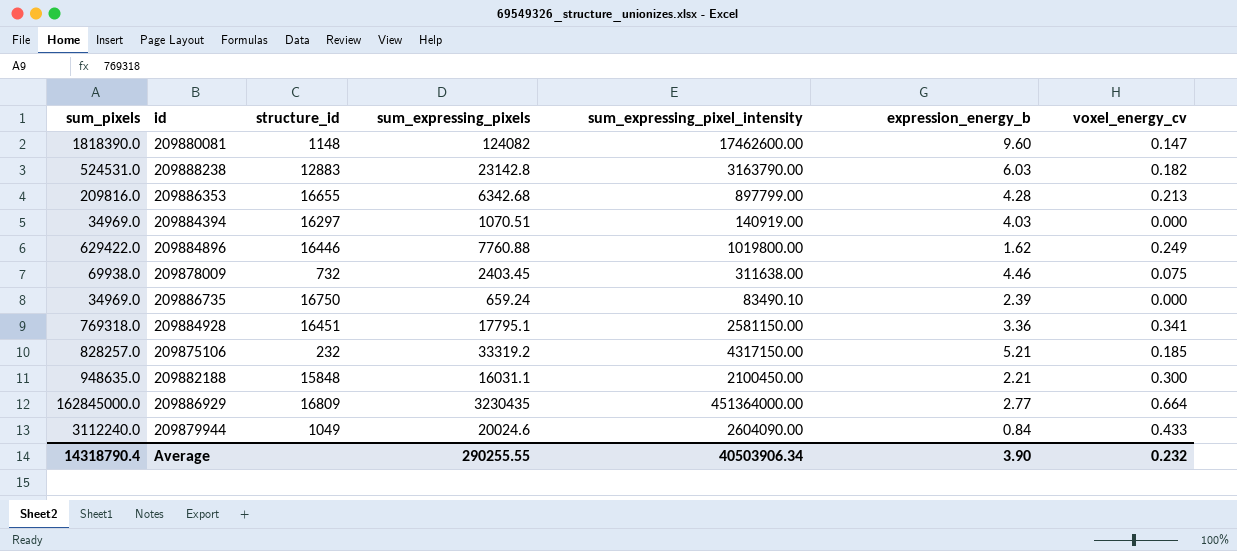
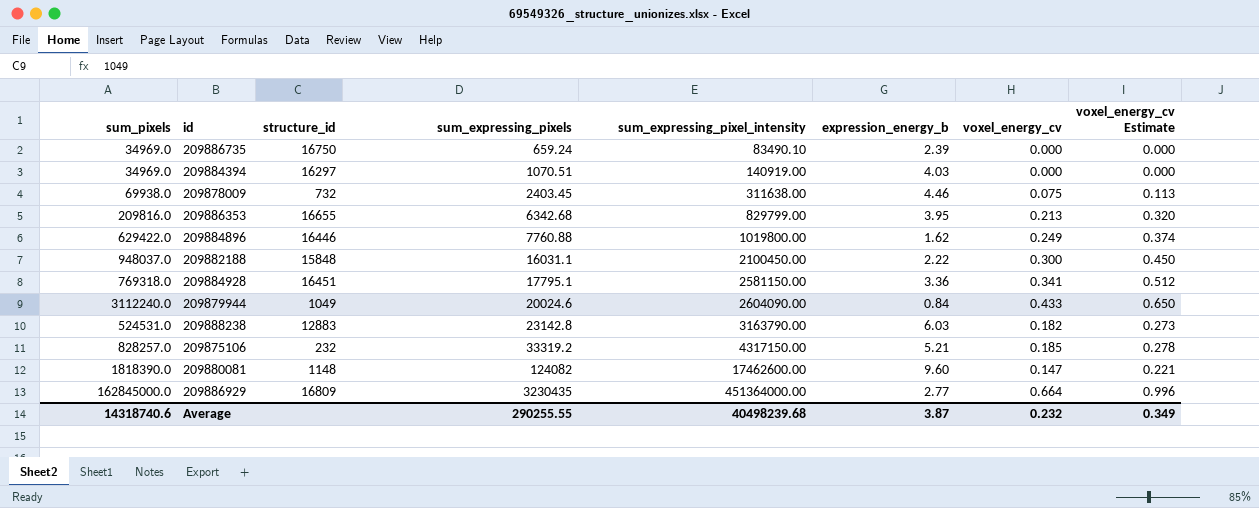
row order: none -> sum_expressing_pixels ascending
column voxel_energy_cv Estimate | formula: none -> [voxel_energy_cv] * 1.5
209886353 | sum_expressing_pixel_intensity: 897799.00 -> 829799.00
209886353 | expression_energy_b: 4.28 -> 3.95
209882188 | sum_pixels: 948635.0 -> 948037.0
209882188 | expression_energy_b: 2.21 -> 2.22
Average | sum_pixels: 14318790.4 -> 14318740.6
Average | sum_expressing_pixel_intensity: 40503906.34 -> 40498239.68
Average | expression_energy_b: 3.90 -> 3.87

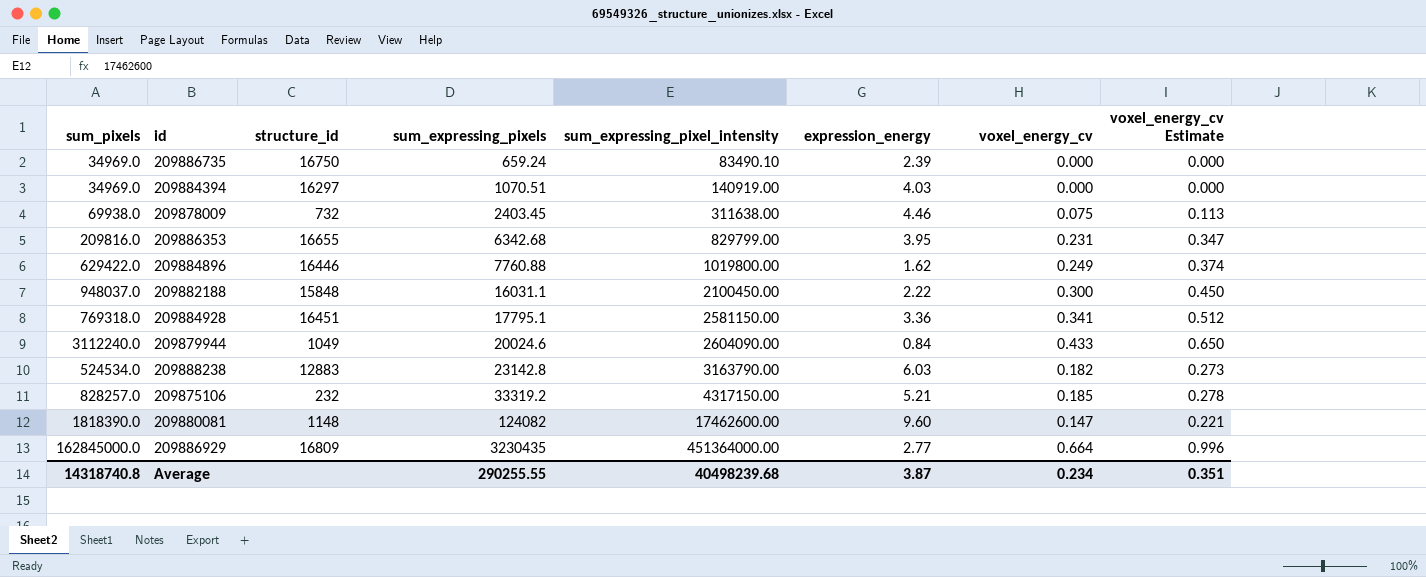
column name: expression_energy_b -> expression_energy
209886353 | voxel_energy_cv: 0.213 -> 0.231
209886353 | voxel_energy_cv Estimate: 0.320 -> 0.347
209888238 | sum_pixels: 524531.0 -> 524534.0
Average | sum_pixels: 14318740.6 -> 14318740.8
Average | voxel_energy_cv: 0.232 -> 0.234
Average | voxel_energy_cv Estimate: 0.349 -> 0.351

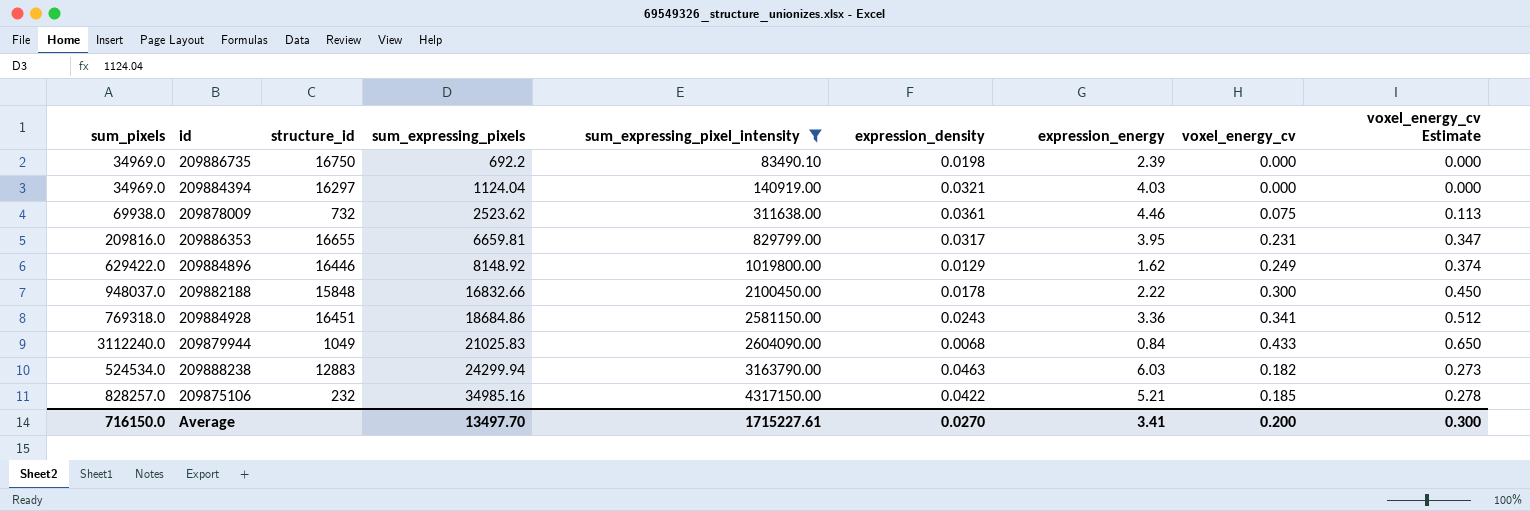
filter: none -> sum_expressing_pixel_intensity <= 4317150.00
column expression_density | formula: none -> [sum_expressing_pixels] / [sum_pixels]
209886735 | sum_expressing_pixels: 659.24 -> 692.2
209884394 | sum_expressing_pixels: 1070.51 -> 1124.04
209878009 | sum_expressing_pixels: 2403.45 -> 2523.62
209886353 | sum_expressing_pixels: 6342.68 -> 6659.81
209884896 | sum_expressing_pixels: 7760.88 -> 8148.92
209882188 | sum_expressing_pixels: 16031.1 -> 16832.66
209884928 | sum_expressing_pixels: 17795.1 -> 18684.86
209879944 | sum_expressing_pixels: 20024.6 -> 21025.83
209888238 | sum_expressing_pixels: 23142.8 -> 24299.94
209875106 | sum_expressing_pixels: 33319.2 -> 34985.16
Average | sum_pixels: 14318740.8 -> 716150.0
Average | sum_expressing_pixels: 290255.55 -> 13497.70
Average | sum_expressing_pixel_intensity: 40498239.68 -> 1715227.61
Average | expression_energy: 3.87 -> 3.41
Average | voxel_energy_cv: 0.234 -> 0.200
Average | voxel_energy_cv Estimate: 0.351 -> 0.300

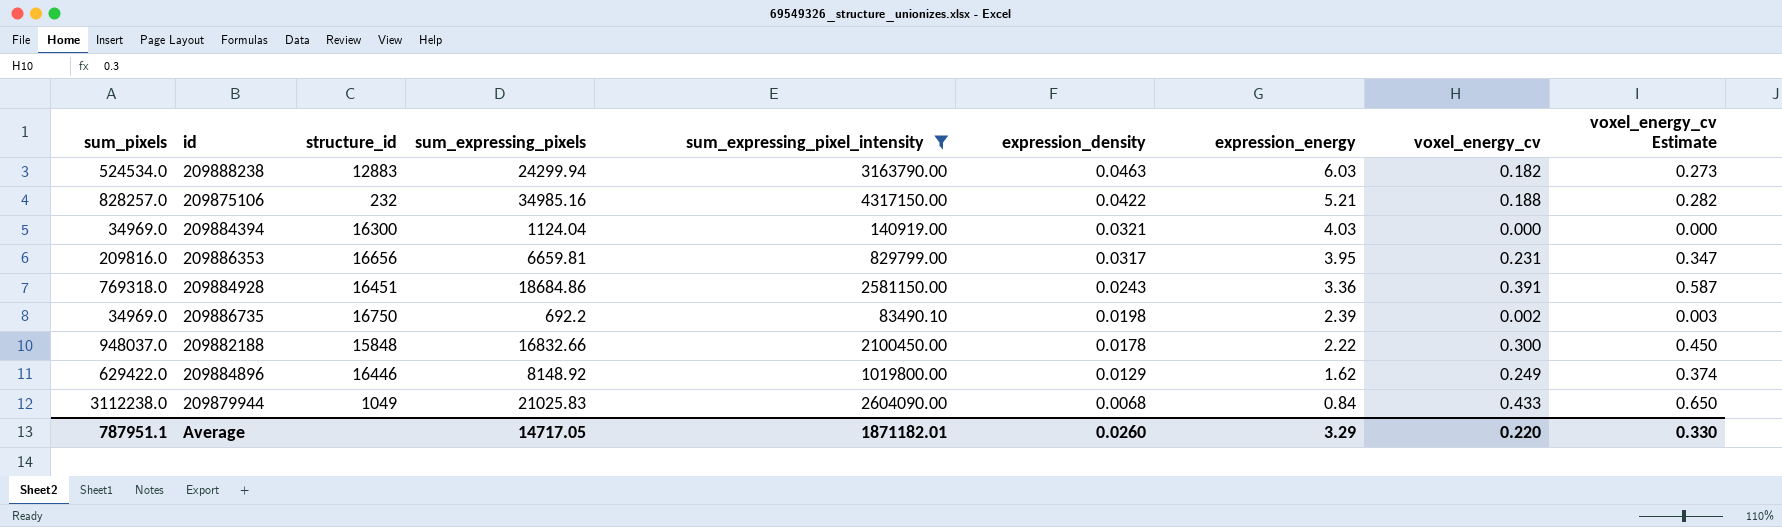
row order: sum_expressing_pixels ascending -> expression_density descending
row 209878009: 69938.0 | 732 | 2523.62 | 311638.00 | 0.0361 | 4.46 | 0.075 | 0.113 -> none
209875106 | voxel_energy_cv: 0.185 -> 0.188
209875106 | voxel_energy_cv Estimate: 0.278 -> 0.282
209884394 | structure_id: 16297 -> 16300
209886353 | structure_id: 16655 -> 16656
209884928 | voxel_energy_cv: 0.341 -> 0.391
209884928 | voxel_energy_cv Estimate: 0.512 -> 0.587
209886735 | voxel_energy_cv: 0.000 -> 0.002
209886735 | voxel_energy_cv Estimate: 0.000 -> 0.003
209879944 | sum_pixels: 3112240.0 -> 3112238.0
Average | sum_pixels: 716150.0 -> 787951.1
Average | sum_expressing_pixels: 13497.70 -> 14717.05
Average | sum_expressing_pixel_intensity: 1715227.61 -> 1871182.01
Average | expression_density: 0.0270 -> 0.0260
Average | expression_energy: 3.41 -> 3.29
Average | voxel_energy_cv: 0.200 -> 0.220
Average | voxel_energy_cv Estimate: 0.300 -> 0.330

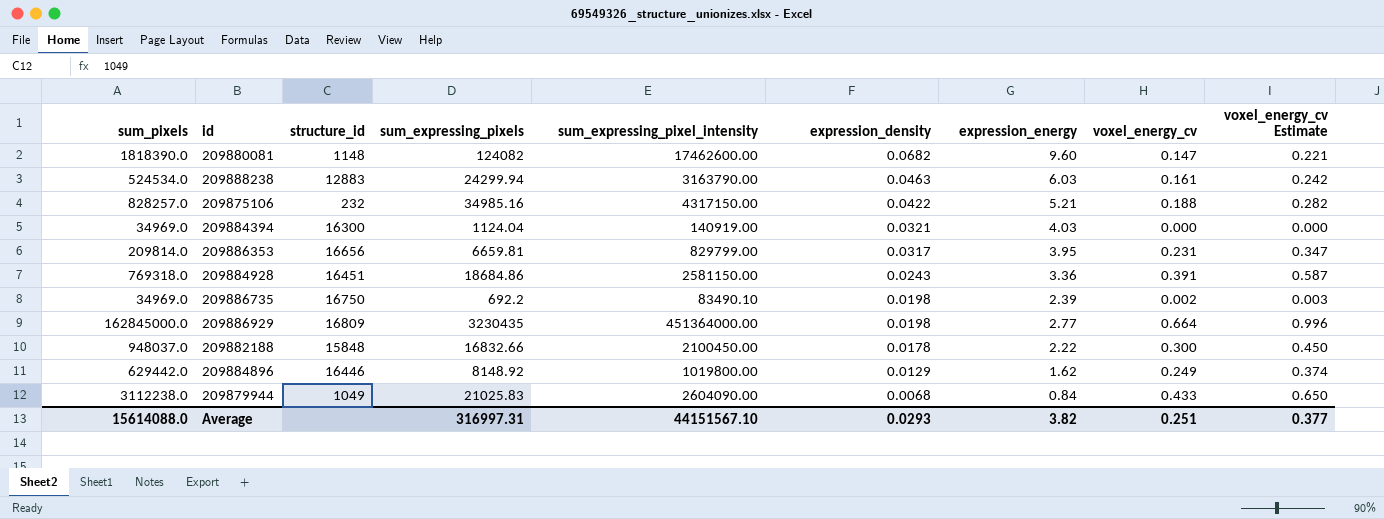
filter: sum_expressing_pixel_intensity <= 4317150.00 -> none
209888238 | voxel_energy_cv: 0.182 -> 0.161
209888238 | voxel_energy_cv Estimate: 0.273 -> 0.242
209886353 | sum_pixels: 209816.0 -> 209814.0
209884896 | sum_pixels: 629422.0 -> 629442.0
Average | sum_pixels: 787951.1 -> 15614088.0
Average | sum_expressing_pixels: 14717.05 -> 316997.31
Average | sum_expressing_pixel_intensity: 1871182.01 -> 44151567.10
Average | expression_density: 0.0260 -> 0.0293
Average | expression_energy: 3.29 -> 3.82
Average | voxel_energy_cv: 0.220 -> 0.251
Average | voxel_energy_cv Estimate: 0.330 -> 0.377

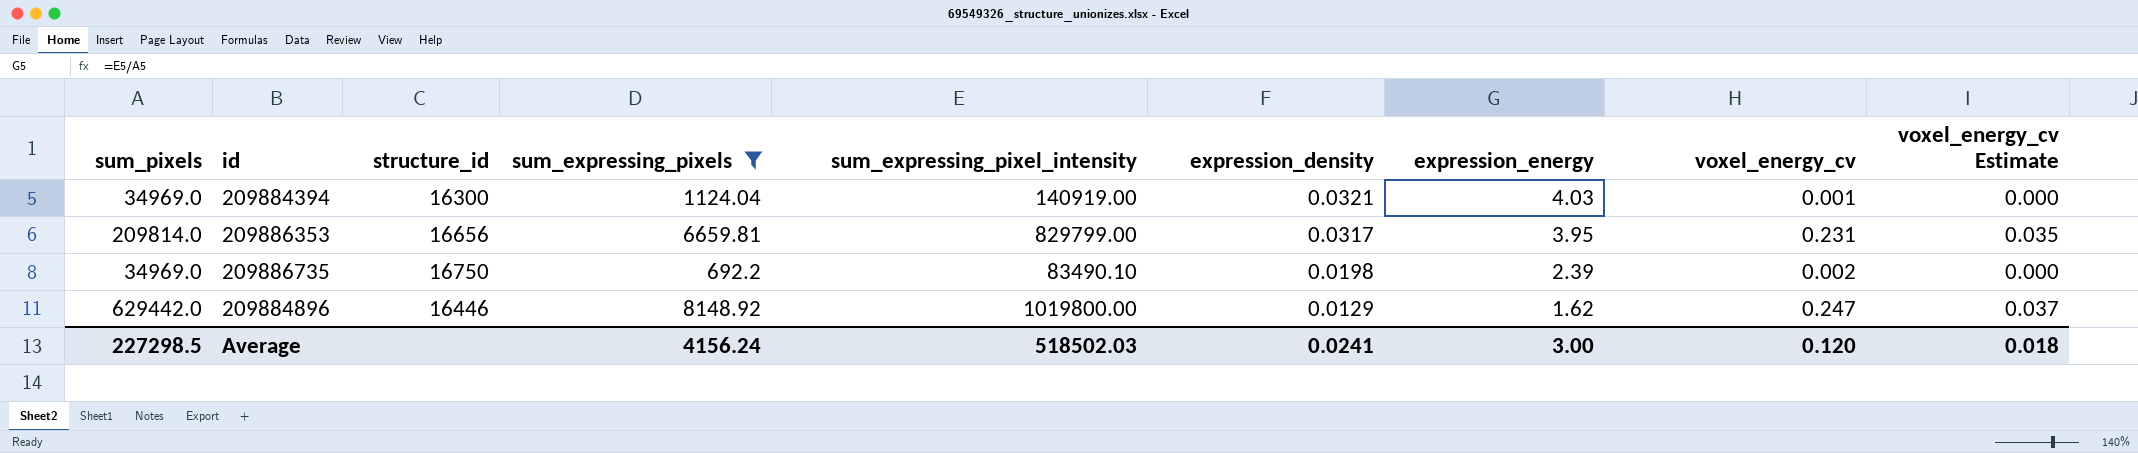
filter: none -> sum_expressing_pixels <= 8148.92
column voxel_energy_cv Estimate | formula: [voxel_energy_cv] * 1.5 -> [voxel_energy_cv] * 0.15
209884394 | voxel_energy_cv: 0.000 -> 0.001
209884896 | voxel_energy_cv: 0.249 -> 0.247
Average | sum_pixels: 15614088.0 -> 227298.5
Average | sum_expressing_pixels: 316997.31 -> 4156.24
Average | sum_expressing_pixel_intensity: 44151567.10 -> 518502.03
Average | expression_density: 0.0293 -> 0.0241
Average | expression_energy: 3.82 -> 3.00
Average | voxel_energy_cv: 0.251 -> 0.120
Average | voxel_energy_cv Estimate: 0.377 -> 0.018

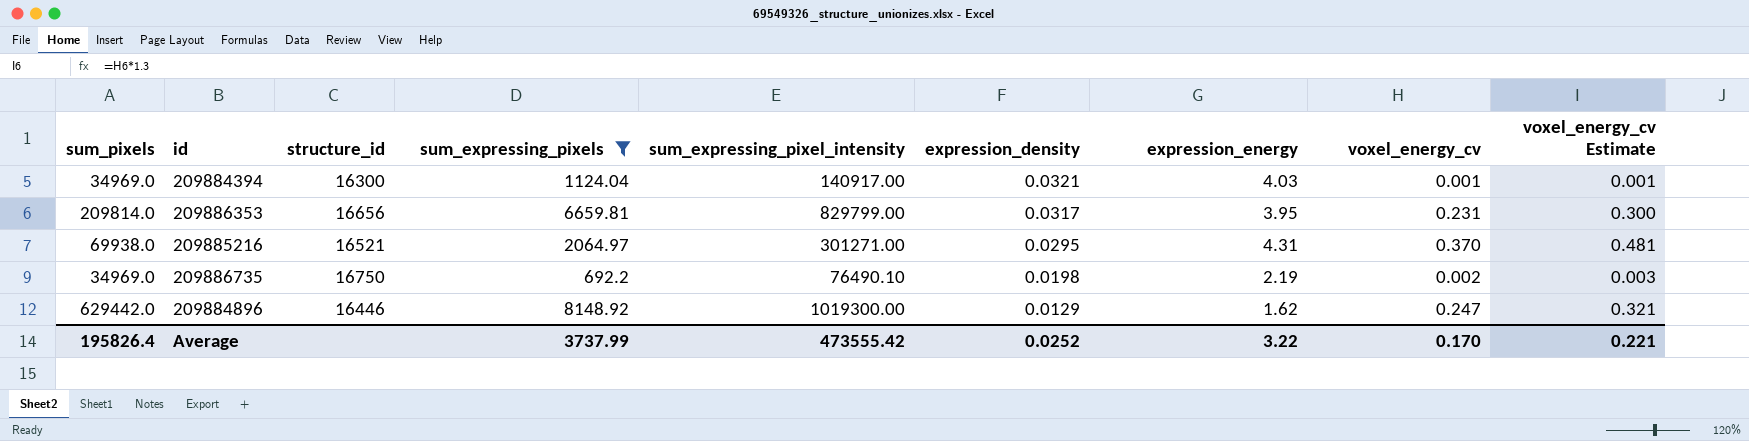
column voxel_energy_cv Estimate | formula: [voxel_energy_cv] * 0.15 -> [voxel_energy_cv] * 1.3
209884394 | sum_expressing_pixel_intensity: 140919.00 -> 140917.00
row 209885216: none -> 69938.0 | 16521 | 2064.97 | 301271.00 | 0.0295 | 4.31 | 0.370 | 0.481
209886735 | sum_expressing_pixel_intensity: 83490.10 -> 76490.10
209886735 | expression_energy: 2.39 -> 2.19
209884896 | sum_expressing_pixel_intensity: 1019800.00 -> 1019300.00
Average | sum_pixels: 227298.5 -> 195826.4
Average | sum_expressing_pixels: 4156.24 -> 3737.99
Average | sum_expressing_pixel_intensity: 518502.03 -> 473555.42
Average | expression_density: 0.0241 -> 0.0252
Average | expression_energy: 3.00 -> 3.22
Average | voxel_energy_cv: 0.120 -> 0.170
Average | voxel_energy_cv Estimate: 0.018 -> 0.221

